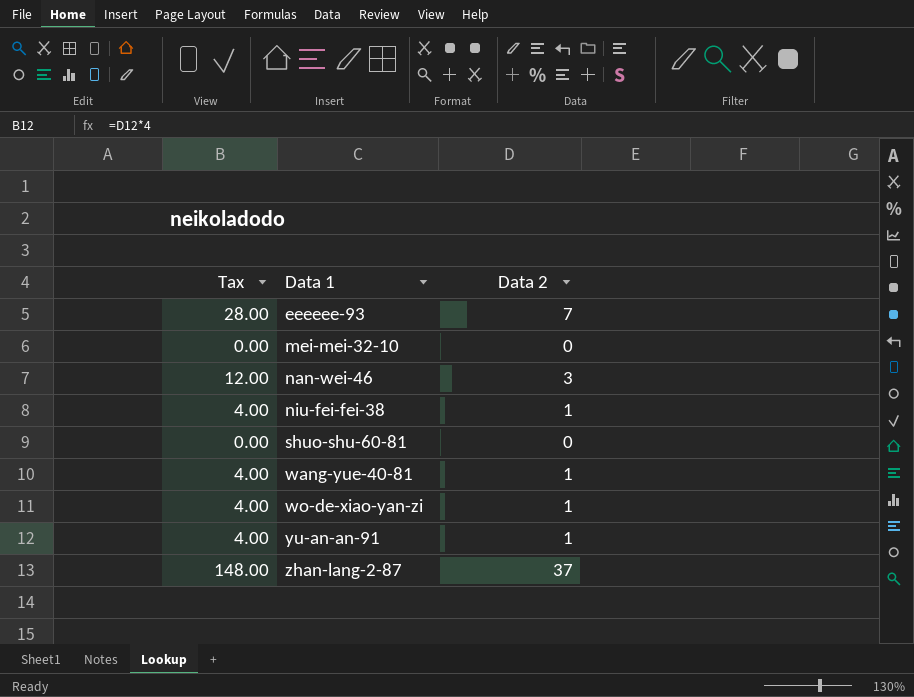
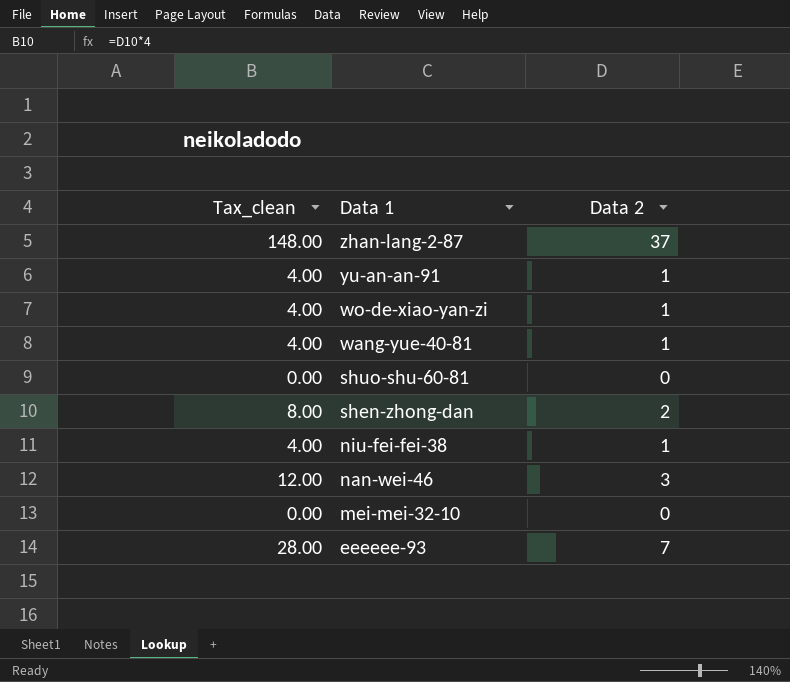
row order: Data 1 ascending -> Data 1 descending
column name: Tax -> Tax_clean
row shen-zhong-dan: none -> 8.00 | 2

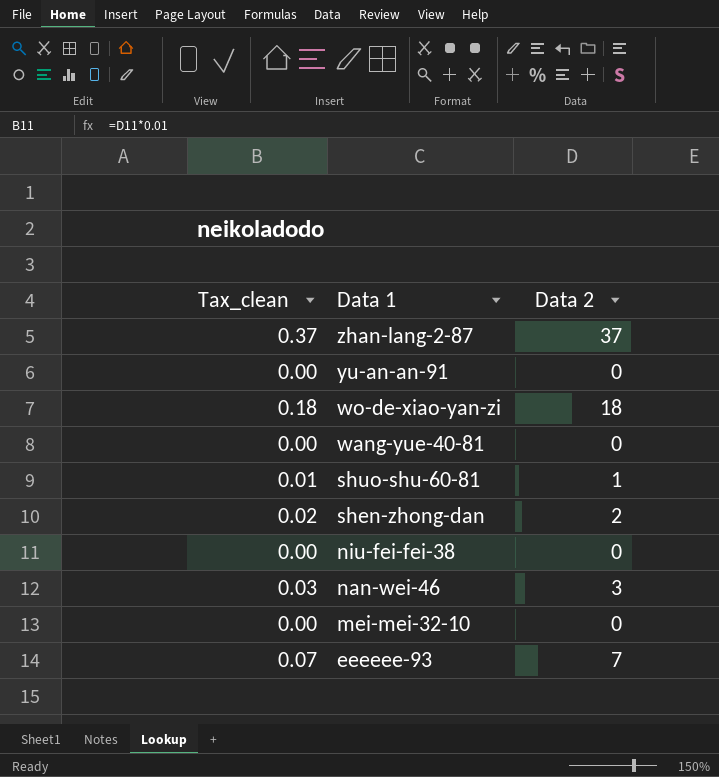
column Tax_clean | formula: [Data 2] * 4 -> [Data 2] * 0.01
yu-an-an-91 | Data 2: 1 -> 0
wo-de-xiao-yan-zi | Data 2: 1 -> 18
wang-yue-40-81 | Data 2: 1 -> 0
shuo-shu-60-81 | Data 2: 0 -> 1
niu-fei-fei-38 | Data 2: 1 -> 0

